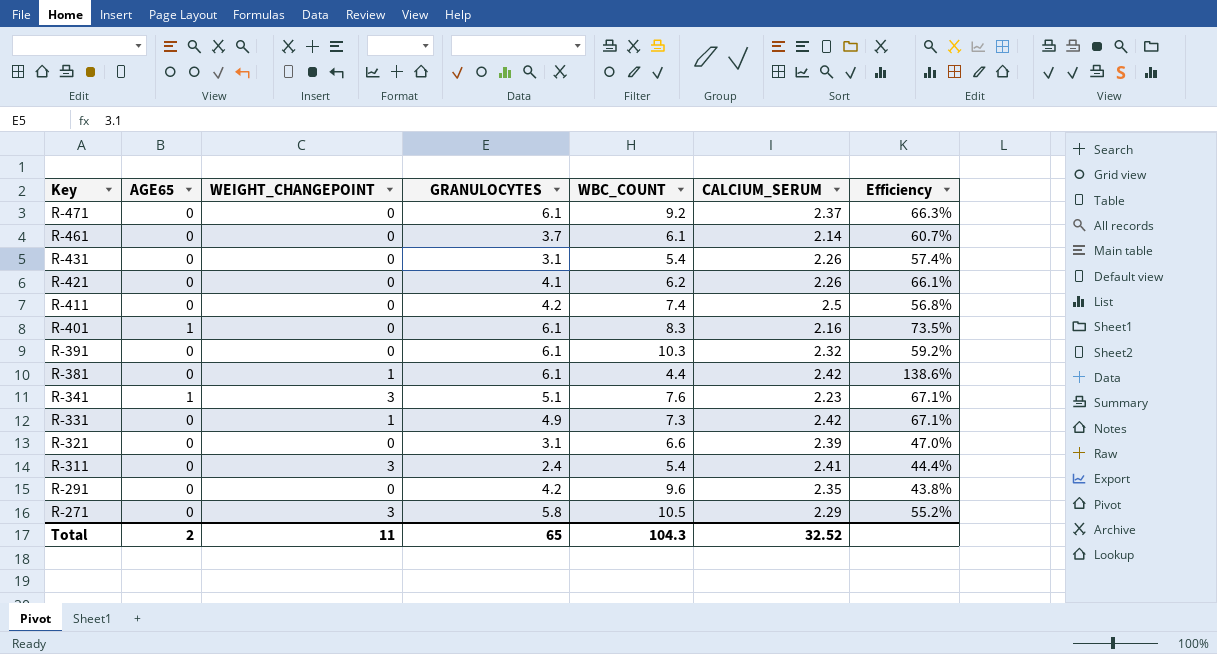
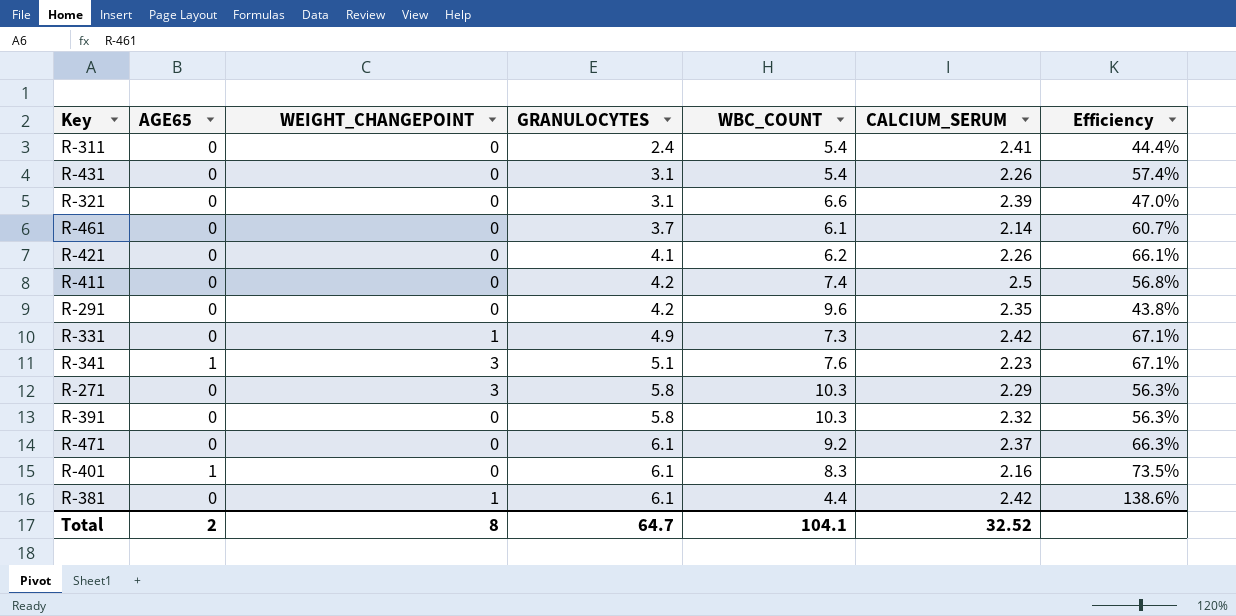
row order: Key descending -> GRANULOCYTES ascending
R-311 | WEIGHT_CHANGEPOINT: 3 -> 0
R-271 | WBC_COUNT: 10.5 -> 10.3
R-271 | Efficiency: 55.2% -> 56.3%
R-391 | GRANULOCYTES: 6.1 -> 5.8
R-391 | Efficiency: 59.2% -> 56.3%
Total | WEIGHT_CHANGEPOINT: 11 -> 8
Total | GRANULOCYTES: 65 -> 64.7
Total | WBC_COUNT: 104.3 -> 104.1

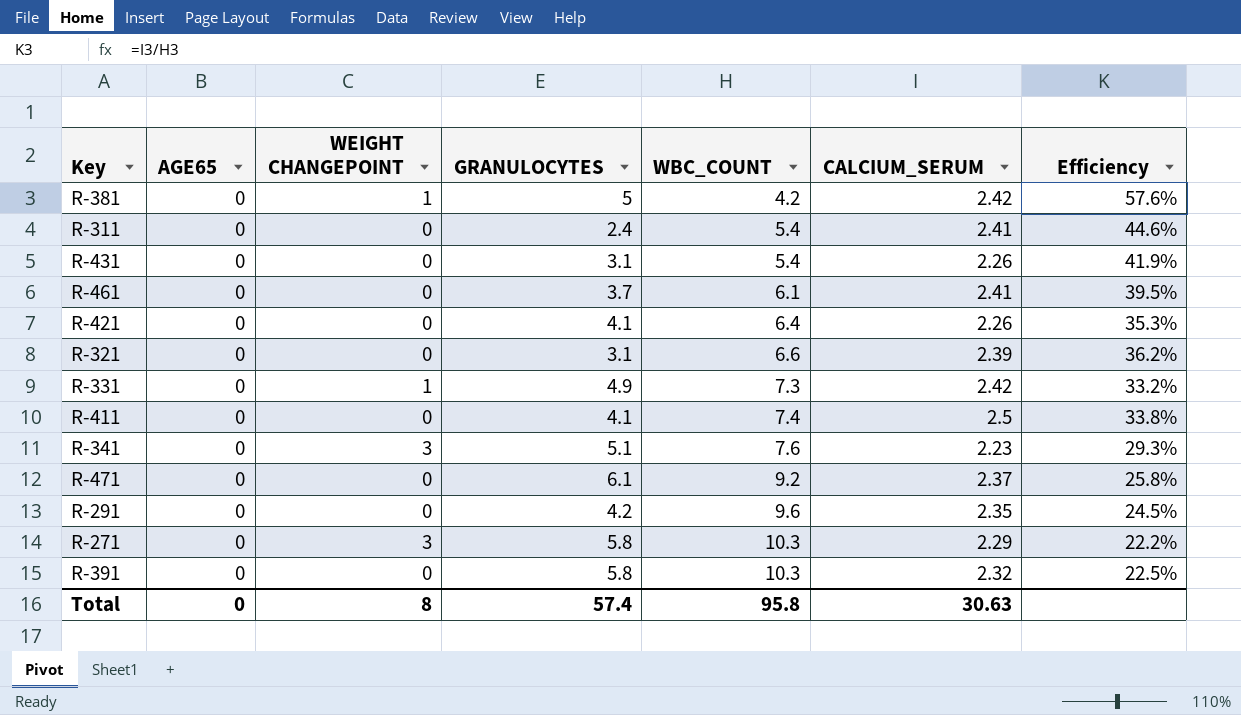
row order: GRANULOCYTES ascending -> WBC_COUNT ascending
column name: WEIGHT_CHANGEPOINT -> WEIGHT CHANGEPOINT
column Efficiency | formula: [GRANULOCYTES] / [WBC_COUNT] -> [CALCIUM_SERUM] / [WBC_COUNT]
row R-401: 1 | 0 | 6.1 | 8.3 | 2.16 | 73.5% -> none
R-381 | GRANULOCYTES: 6.1 -> 5
R-381 | WBC_COUNT: 4.4 -> 4.2
R-461 | CALCIUM_SERUM: 2.14 -> 2.41
R-421 | WBC_COUNT: 6.2 -> 6.4
R-411 | GRANULOCYTES: 4.2 -> 4.1
R-341 | AGE65: 1 -> 0
Total | AGE65: 2 -> 0
Total | GRANULOCYTES: 64.7 -> 57.4
Total | WBC_COUNT: 104.1 -> 95.8
Total | CALCIUM_SERUM: 32.52 -> 30.63

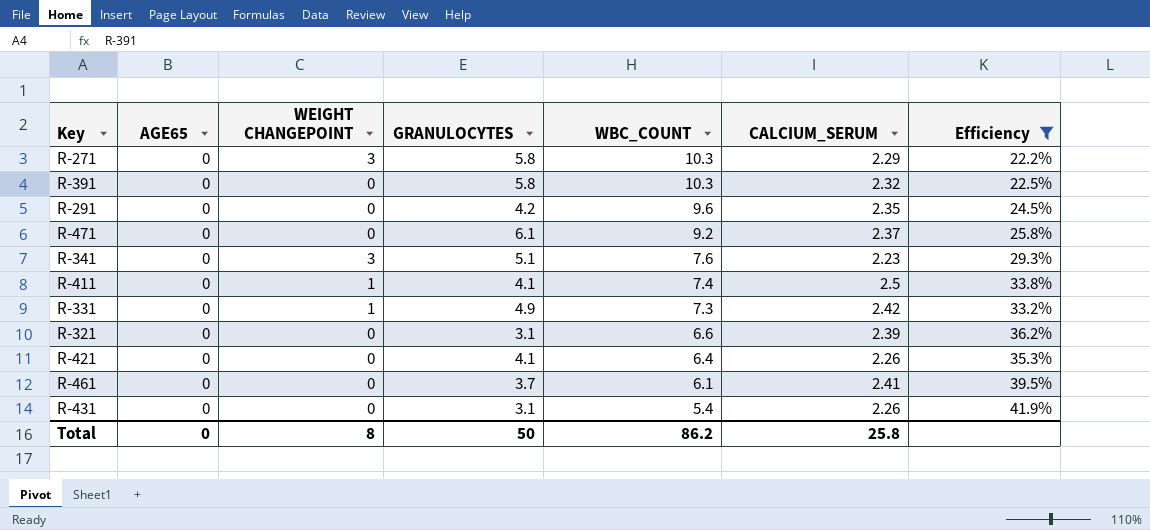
filter: none -> Efficiency <= 41.9%
row order: WBC_COUNT ascending -> WBC_COUNT descending
R-411 | WEIGHT CHANGEPOINT: 0 -> 1
Total | GRANULOCYTES: 57.4 -> 50
Total | WBC_COUNT: 95.8 -> 86.2
Total | CALCIUM_SERUM: 30.63 -> 25.8

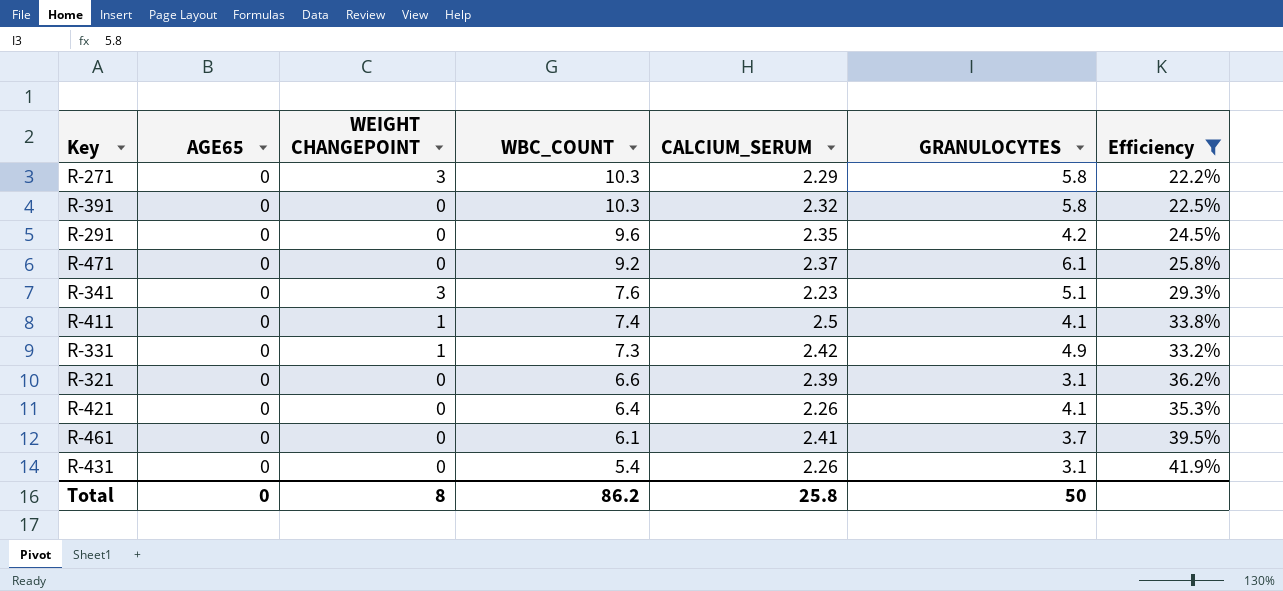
column GRANULOCYTES | position: 4 -> 6

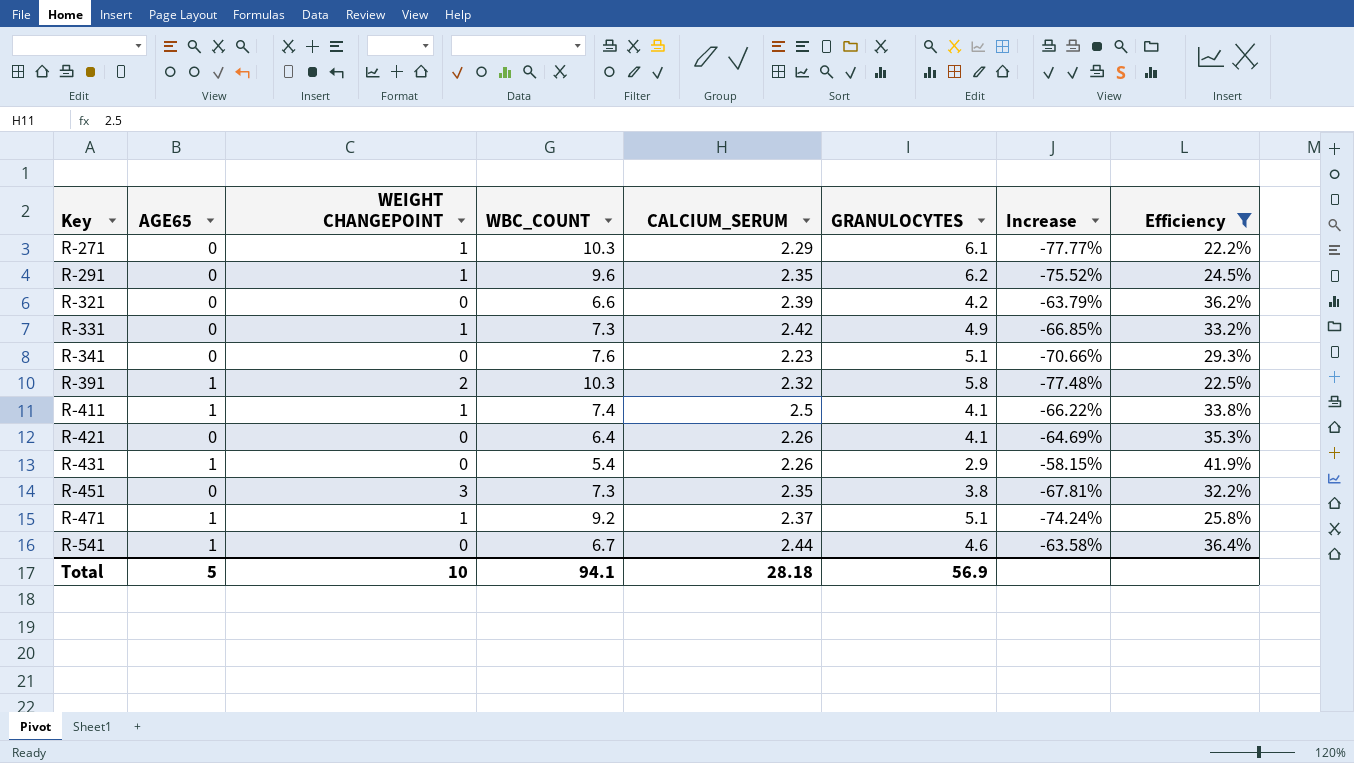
row order: WBC_COUNT descending -> Key ascending
column Increase | formula: none -> ([CALCIUM_SERUM] - [WBC_COUNT]) / [WBC_COUNT]
row R-461: 0 | 0 | 6.1 | 2.41 | 3.7 | 39.5% -> none
R-271 | WEIGHT CHANGEPOINT: 3 -> 1
R-271 | GRANULOCYTES: 5.8 -> 6.1
R-291 | WEIGHT CHANGEPOINT: 0 -> 1
R-291 | GRANULOCYTES: 4.2 -> 6.2
R-321 | GRANULOCYTES: 3.1 -> 4.2
R-341 | WEIGHT CHANGEPOINT: 3 -> 0
R-391 | AGE65: 0 -> 1
R-391 | WEIGHT CHANGEPOINT: 0 -> 2
R-411 | AGE65: 0 -> 1
R-431 | AGE65: 0 -> 1
R-431 | GRANULOCYTES: 3.1 -> 2.9
row R-451: none -> 0 | 3 | 7.3 | 2.35 | 3.8 | -67.81% | 32.2%
R-471 | AGE65: 0 -> 1
R-471 | WEIGHT CHANGEPOINT: 0 -> 1
R-471 | GRANULOCYTES: 6.1 -> 5.1
row R-541: none -> 1 | 0 | 6.7 | 2.44 | 4.6 | -63.58% | 36.4%
Total | AGE65: 0 -> 5
Total | WEIGHT CHANGEPOINT: 8 -> 10
Total | WBC_COUNT: 86.2 -> 94.1
Total | CALCIUM_SERUM: 25.8 -> 28.18
Total | GRANULOCYTES: 50 -> 56.9

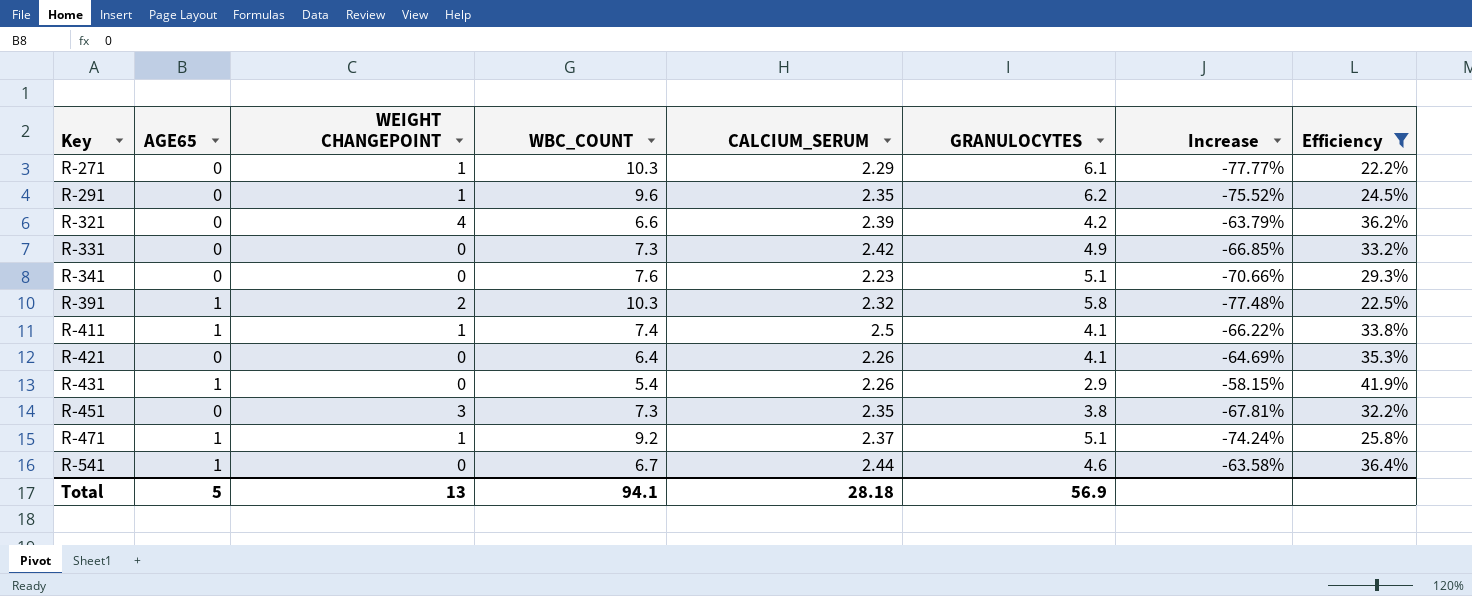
R-321 | WEIGHT CHANGEPOINT: 0 -> 4
R-331 | WEIGHT CHANGEPOINT: 1 -> 0
Total | WEIGHT CHANGEPOINT: 10 -> 13

